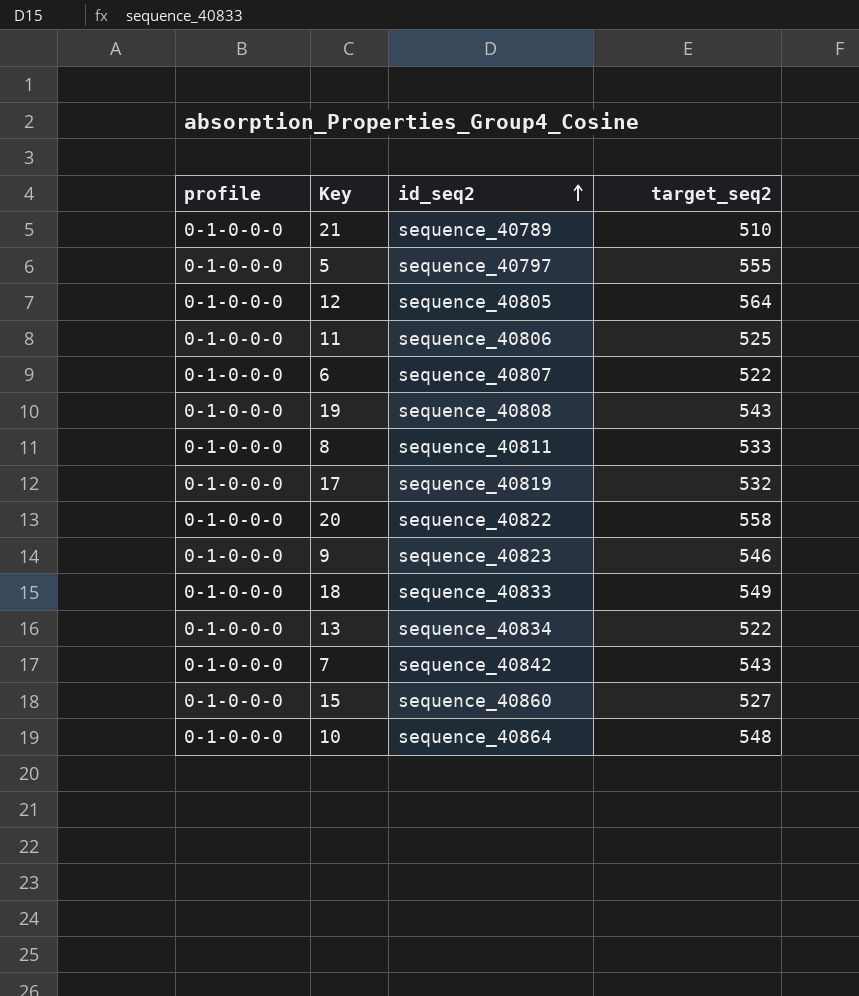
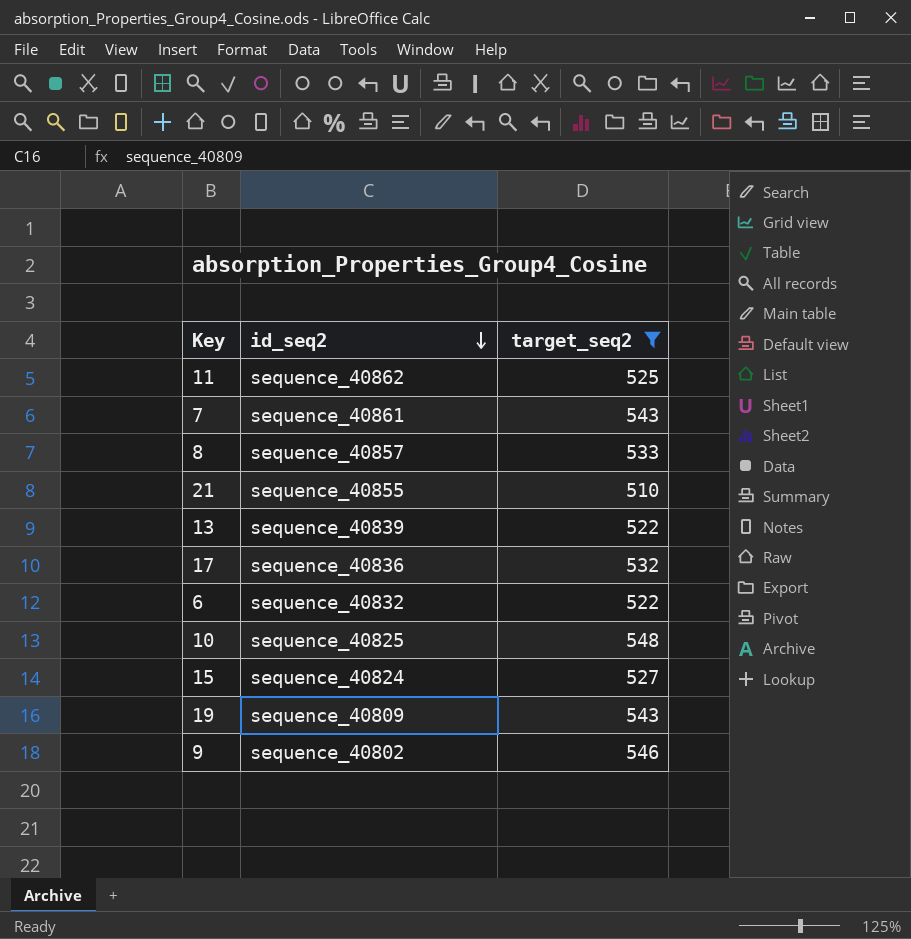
filter: none -> target_seq2 <= 548
row order: id_seq2 ascending -> id_seq2 descending
column profile | position: 1 -> none
11 | id_seq2: sequence_40806 -> sequence_40862
7 | id_seq2: sequence_40842 -> sequence_40861
8 | id_seq2: sequence_40811 -> sequence_40857
21 | id_seq2: sequence_40789 -> sequence_40855
13 | id_seq2: sequence_40834 -> sequence_40839
17 | id_seq2: sequence_40819 -> sequence_40836
6 | id_seq2: sequence_40807 -> sequence_40832
10 | id_seq2: sequence_40864 -> sequence_40825
15 | id_seq2: sequence_40860 -> sequence_40824
19 | id_seq2: sequence_40808 -> sequence_40809
9 | id_seq2: sequence_40823 -> sequence_40802

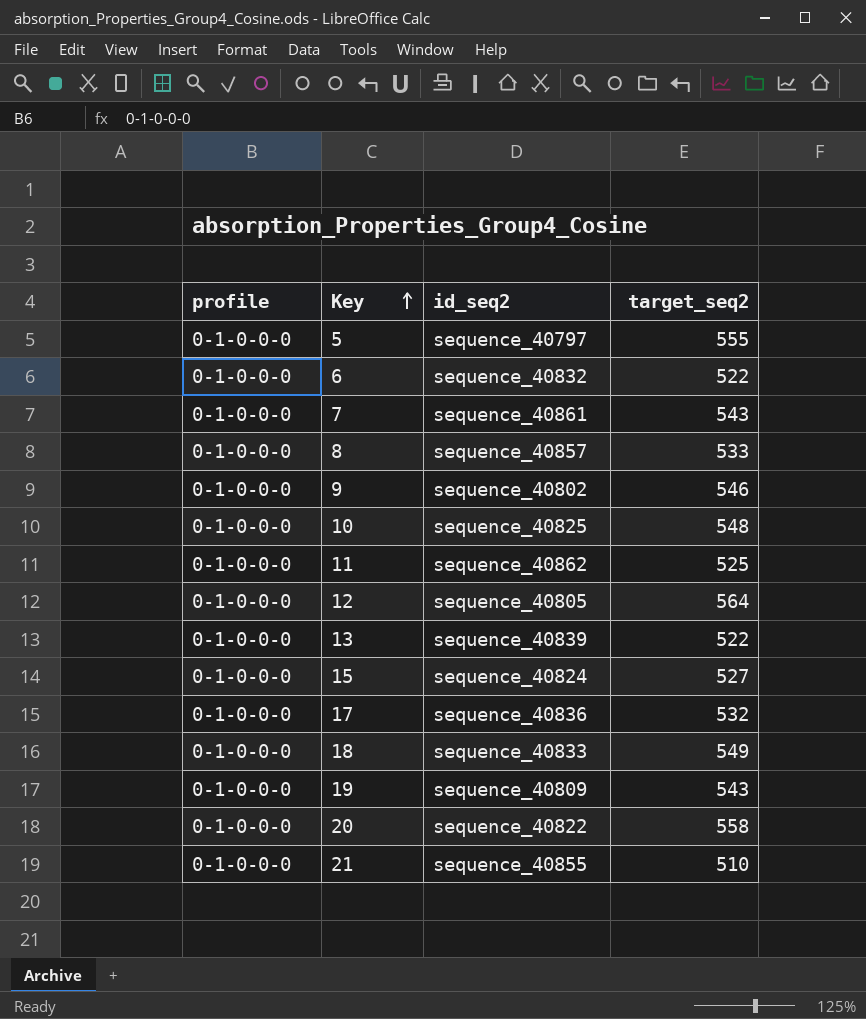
filter: target_seq2 <= 548 -> none
row order: id_seq2 descending -> Key ascending
column profile | position: none -> 1

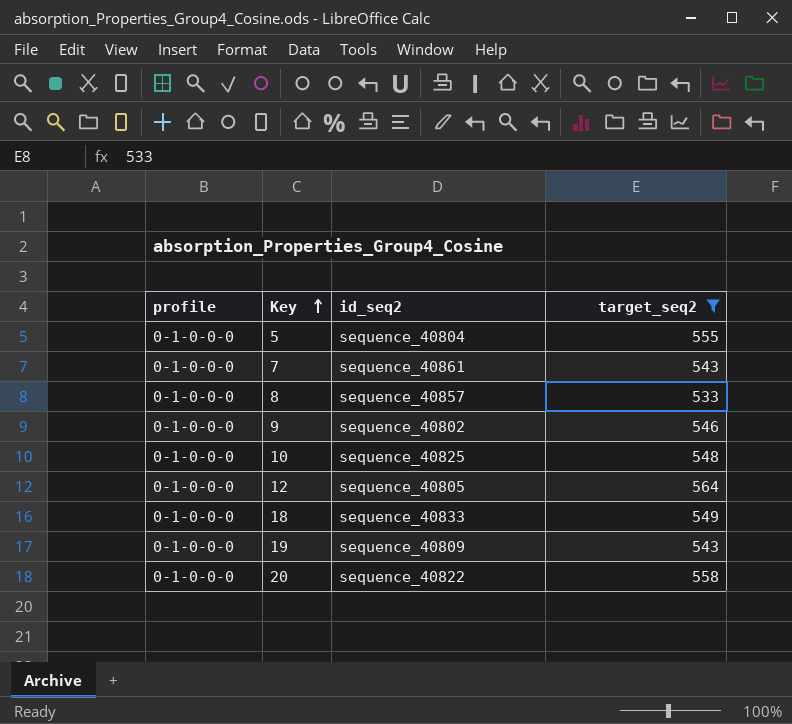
filter: none -> target_seq2 >= 533
5 | id_seq2: sequence_40797 -> sequence_40804

